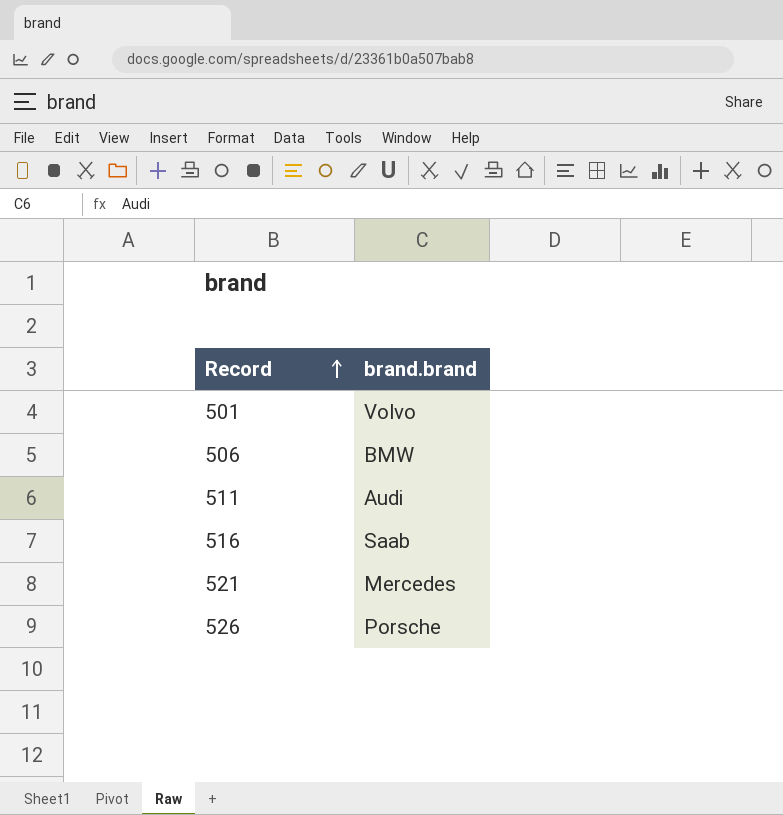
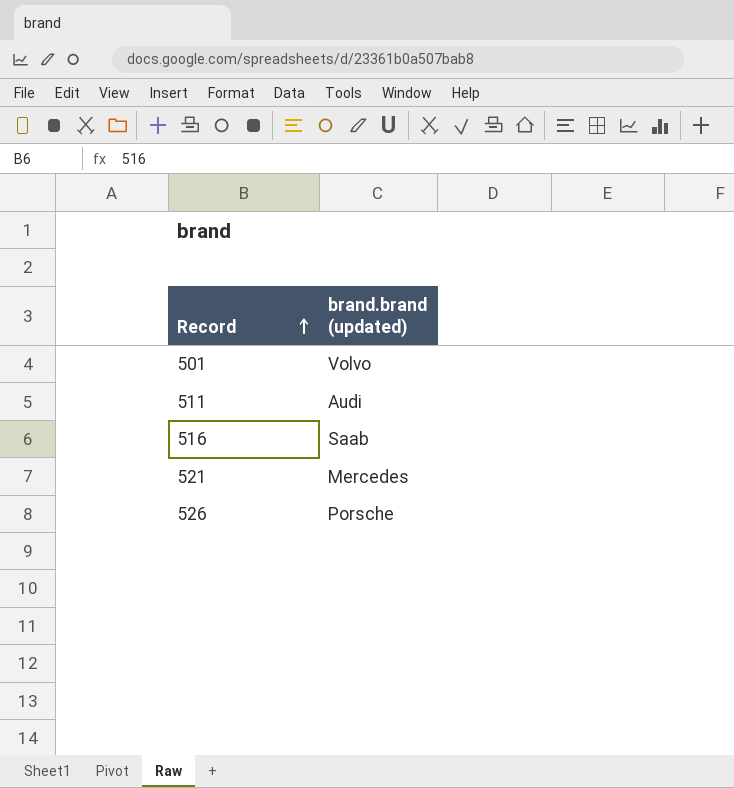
column name: brand.brand -> brand.brand (updated)
row 506: BMW -> none

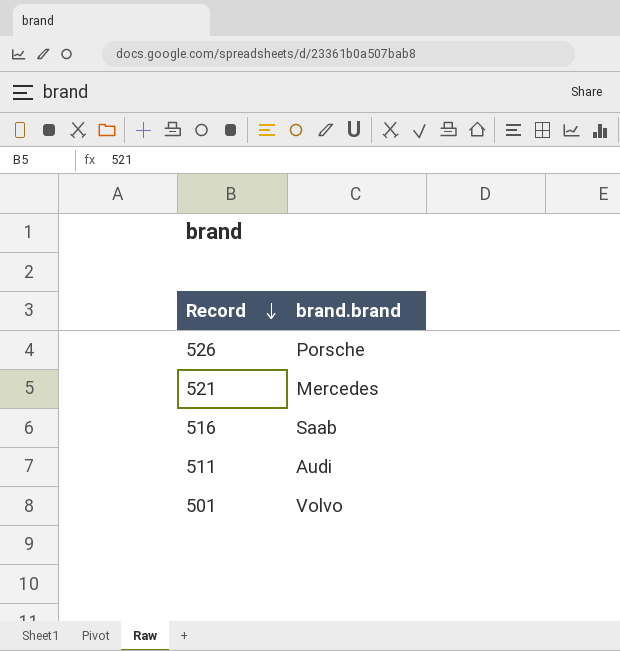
row order: Record ascending -> Record descending
column name: brand.brand (updated) -> brand.brand

